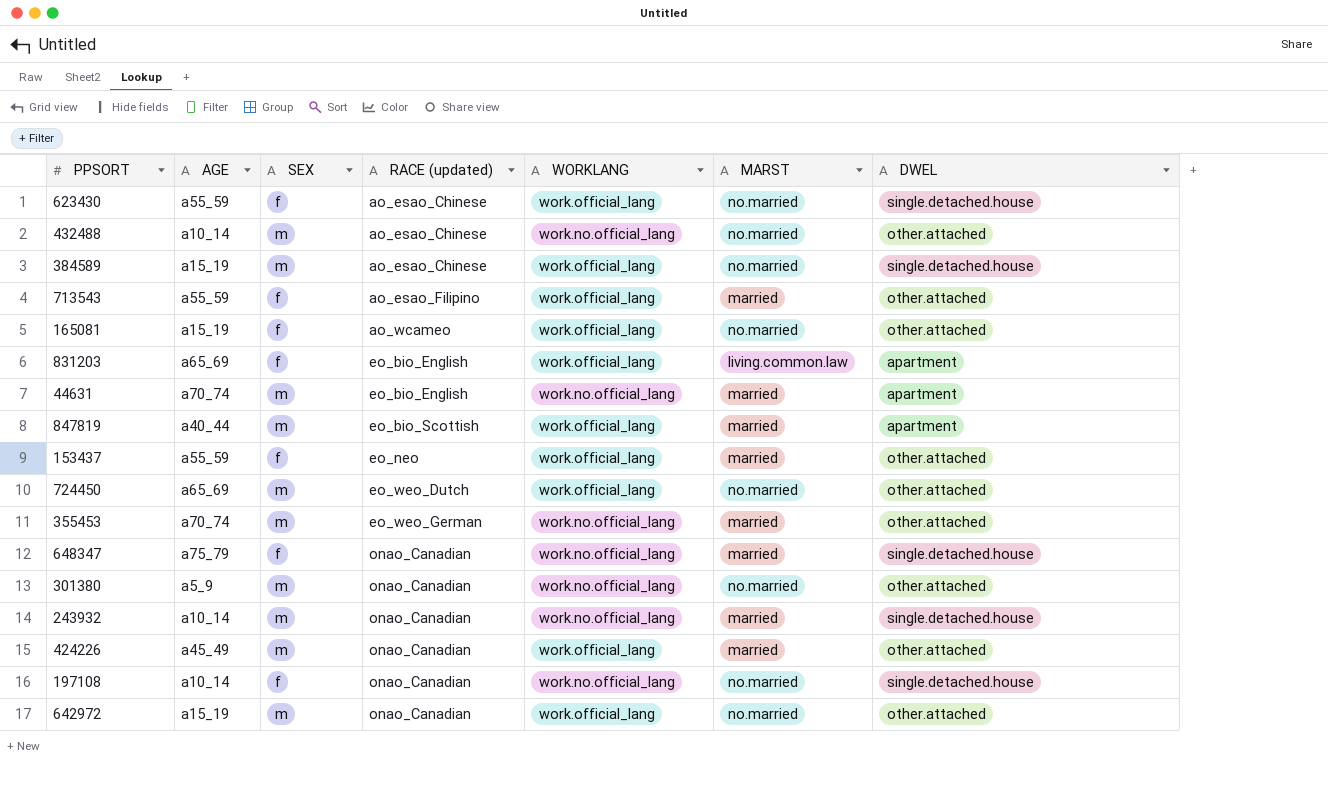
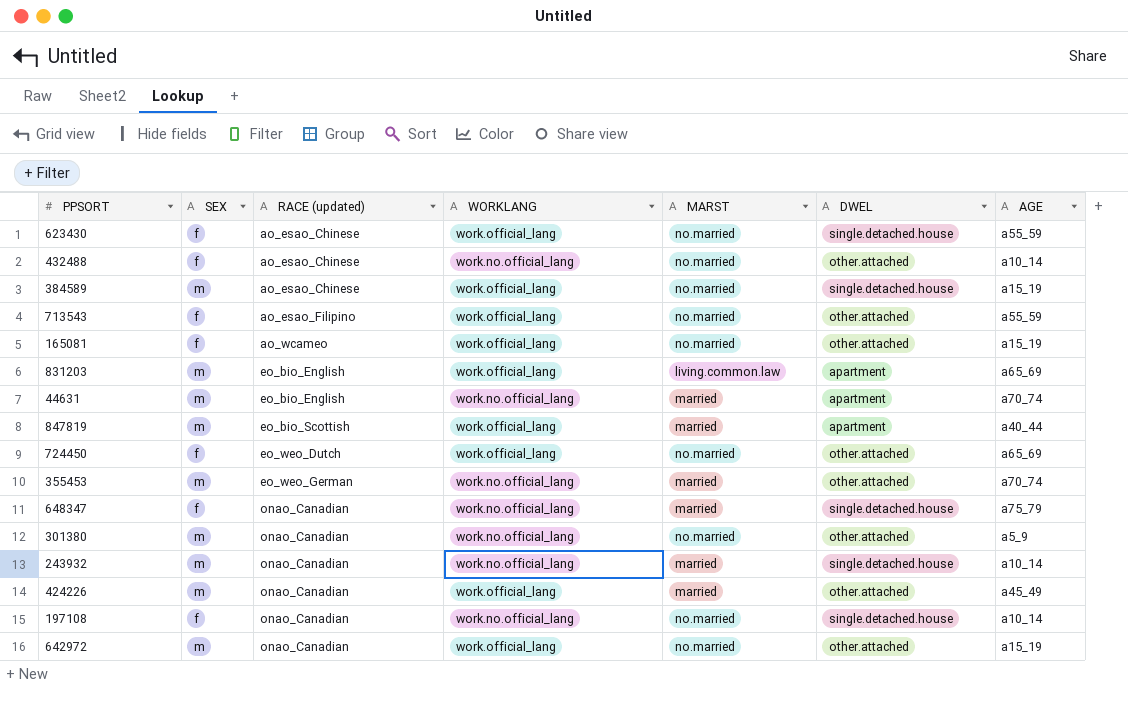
column AGE | position: 2 -> 7
row 153437: a55_59 | f | eo_neo | work.official_lang | married | other.attached -> none
432488 | SEX: m -> f
713543 | MARST: married -> no.married
831203 | SEX: f -> m
724450 | SEX: m -> f

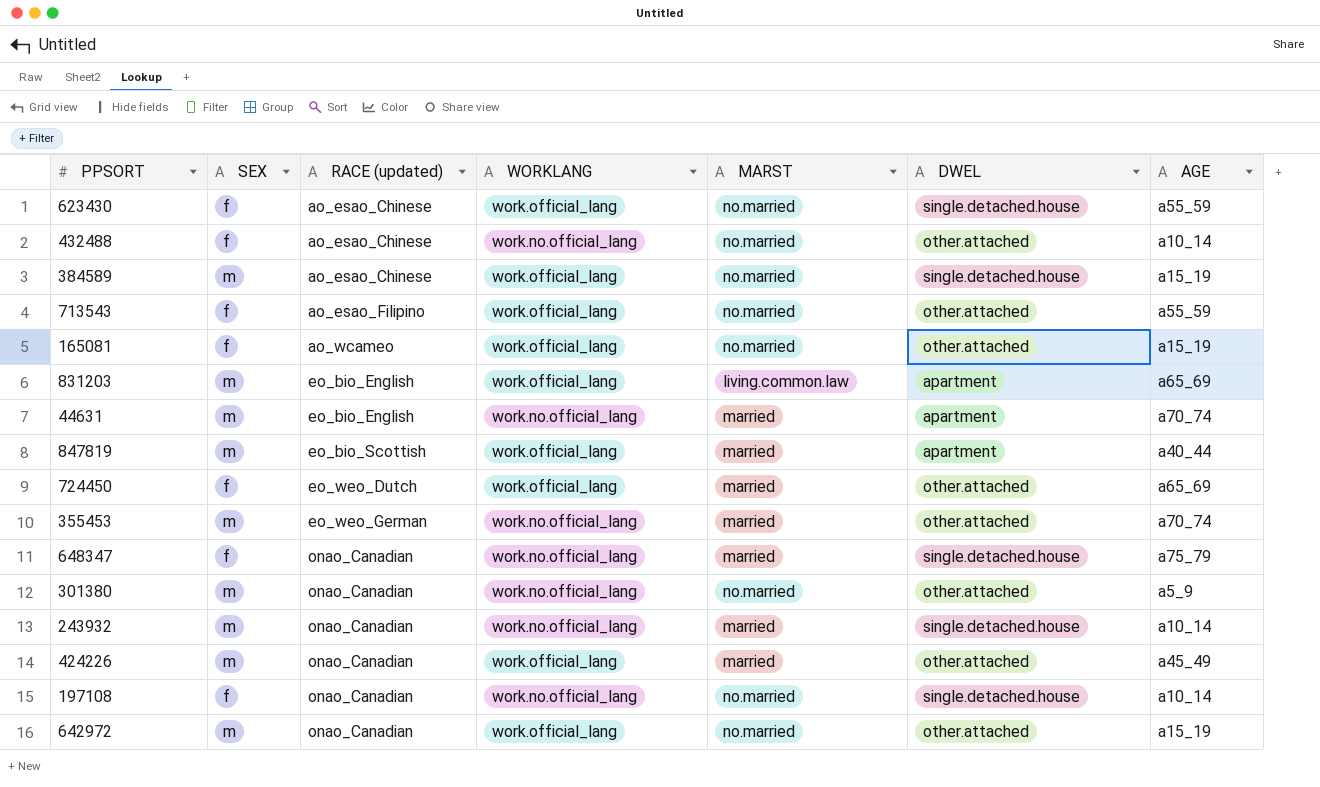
724450 | MARST: no.married -> married

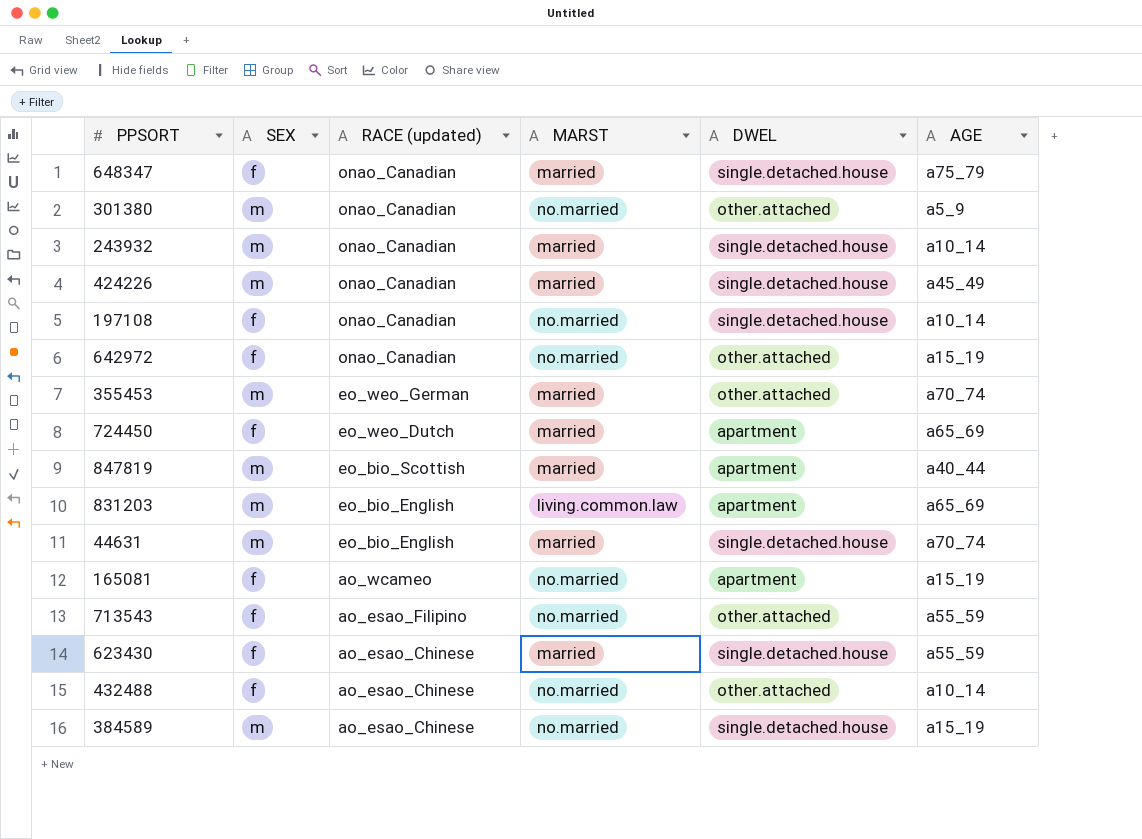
row order: RACE (updated) ascending -> RACE (updated) descending
column WORKLANG | position: 4 -> none
424226 | DWEL: other.attached -> single.detached.house
642972 | SEX: m -> f
724450 | DWEL: other.attached -> apartment
44631 | DWEL: apartment -> single.detached.house
165081 | DWEL: other.attached -> apartment
623430 | MARST: no.married -> married

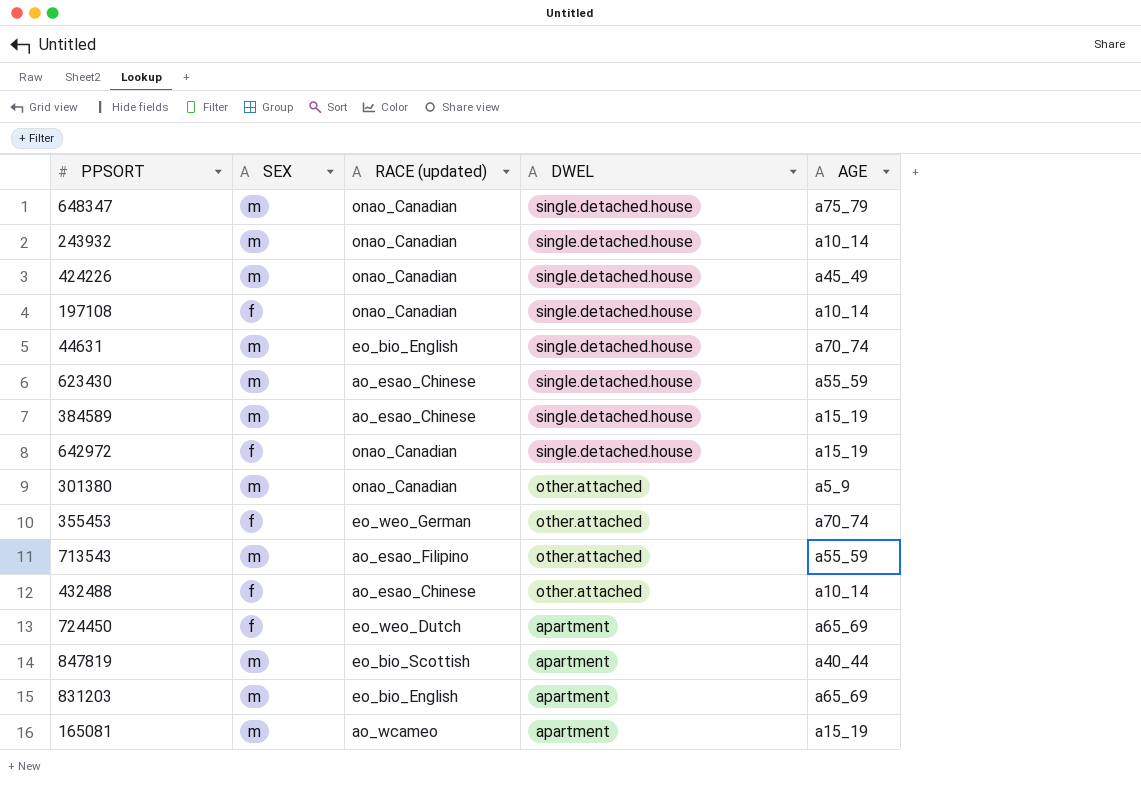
row order: RACE (updated) descending -> DWEL descending
column MARST | position: 4 -> none
648347 | SEX: f -> m
623430 | SEX: f -> m
642972 | DWEL: other.attached -> single.detached.house
355453 | SEX: m -> f
713543 | SEX: f -> m
165081 | SEX: f -> m

